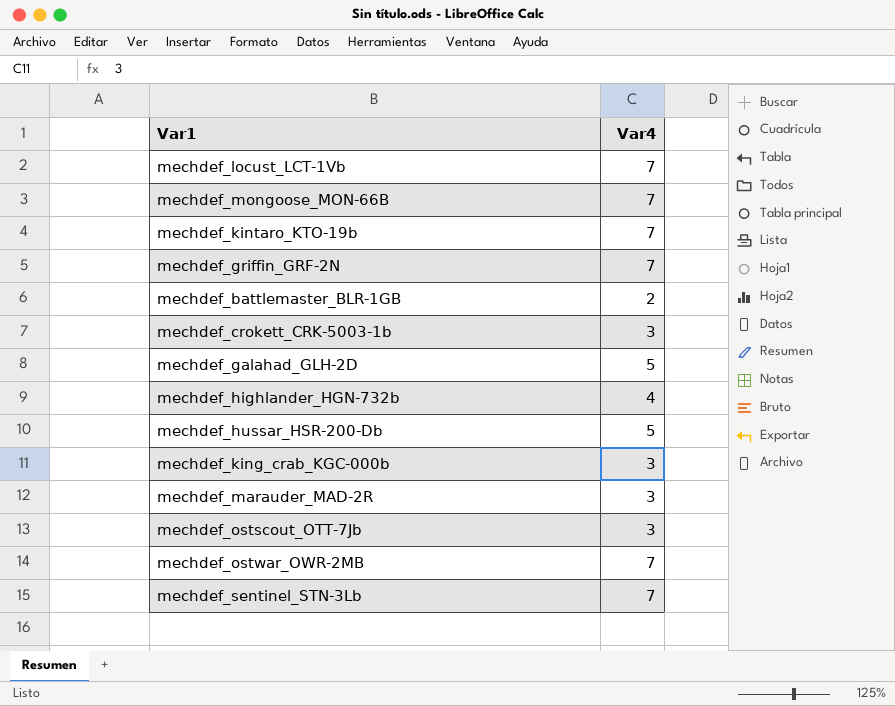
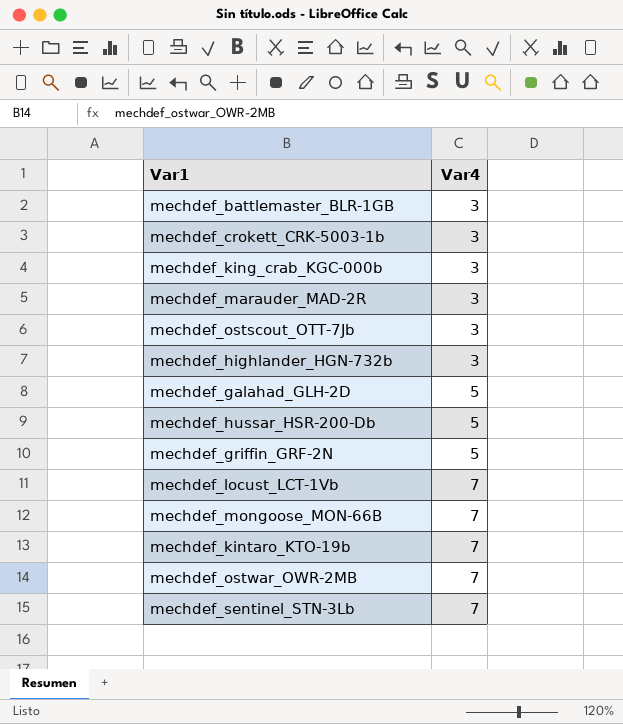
row order: none -> Var4 ascending
mechdef_battlemaster_BLR-1GB | Var4: 2 -> 3
mechdef_highlander_HGN-732b | Var4: 4 -> 3
mechdef_griffin_GRF-2N | Var4: 7 -> 5

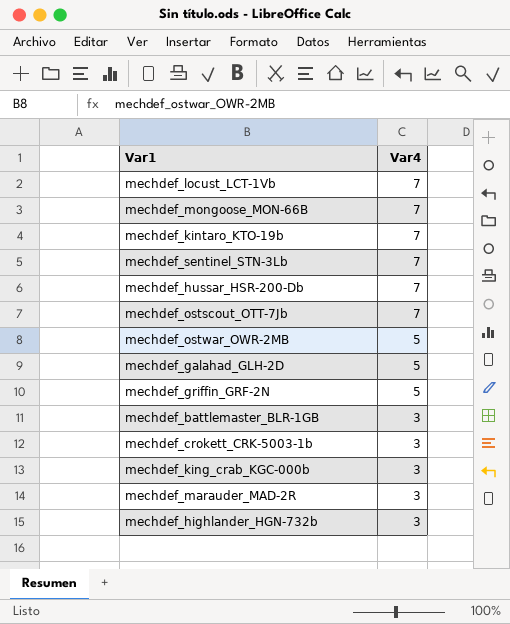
row order: Var4 ascending -> Var4 descending
mechdef_hussar_HSR-200-Db | Var4: 5 -> 7
mechdef_ostscout_OTT-7Jb | Var4: 3 -> 7
mechdef_ostwar_OWR-2MB | Var4: 7 -> 5

